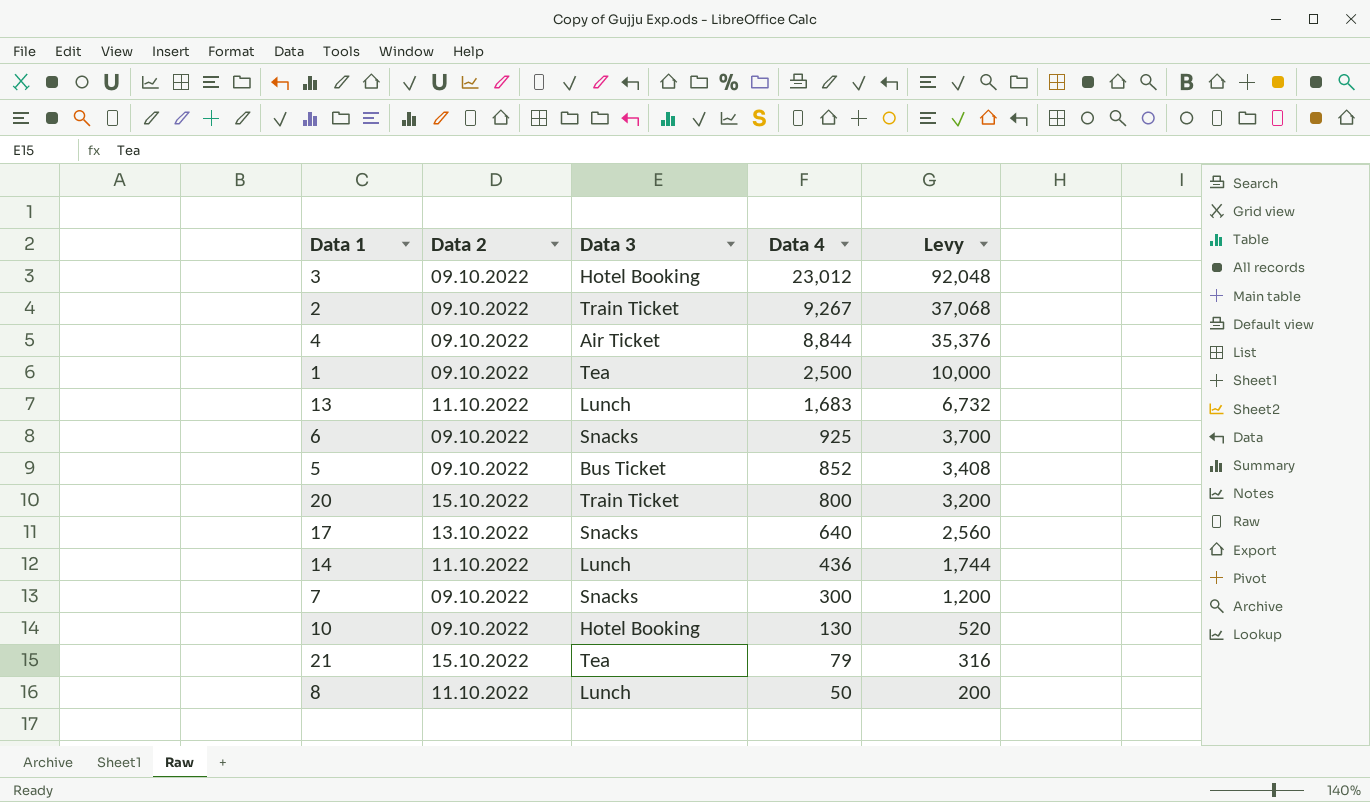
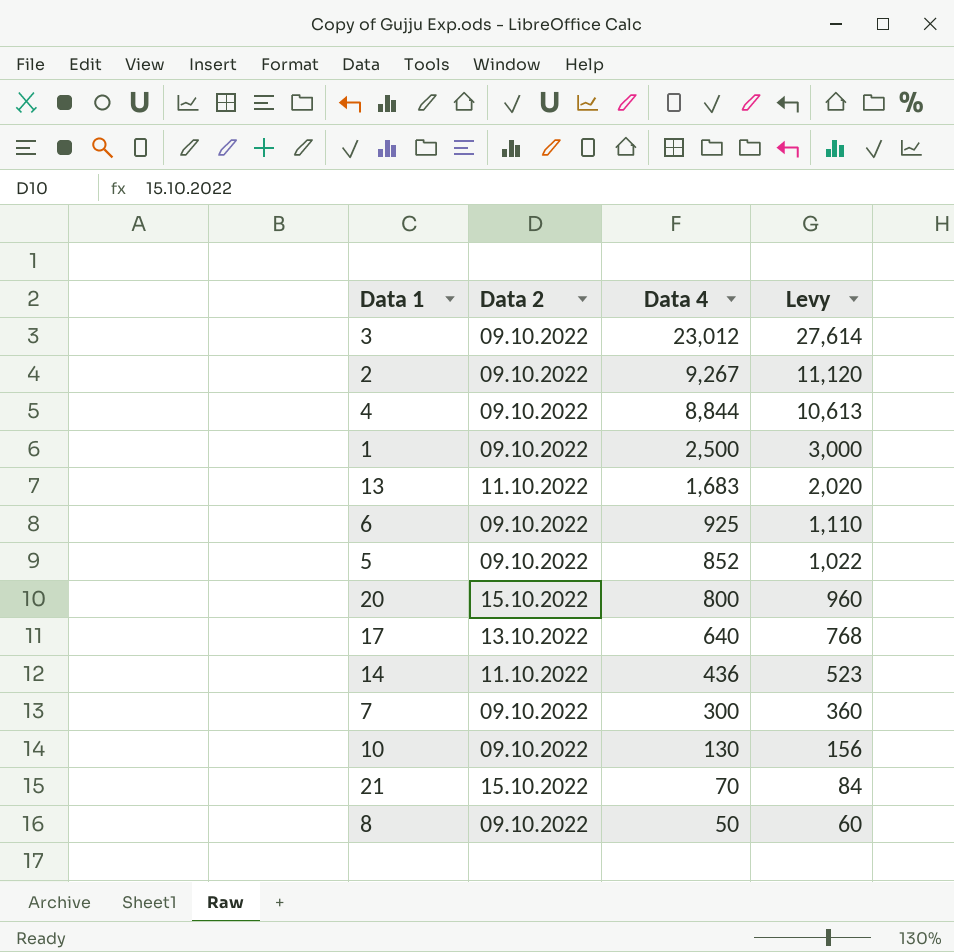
column Data 3 | position: 3 -> none
column Levy | formula: [Data 4] * 4 -> [Data 4] * 1.2
21 | Data 4: 79 -> 70
8 | Data 2: 11.10.2022 -> 09.10.2022

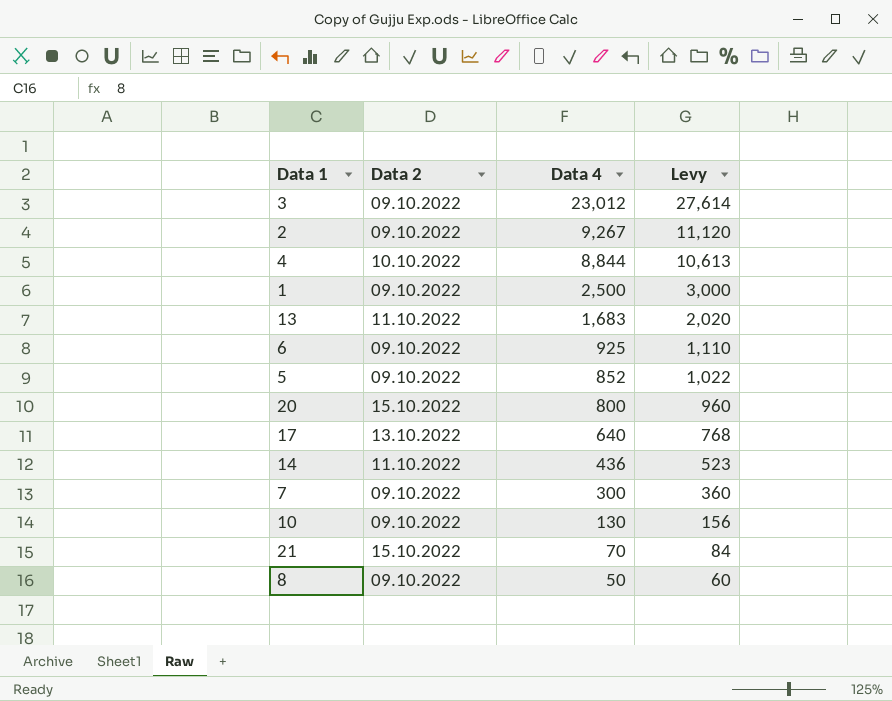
4 | Data 2: 09.10.2022 -> 10.10.2022

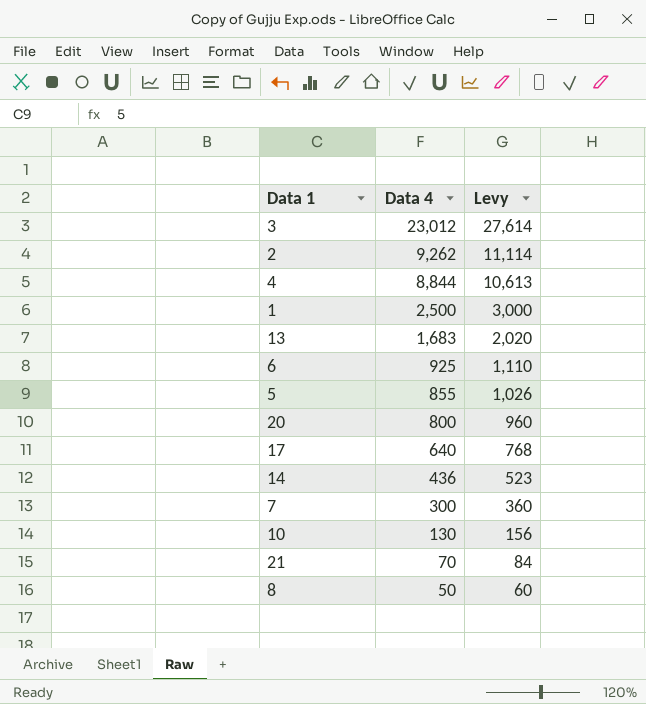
column Data 2 | position: 2 -> none
2 | Data 4: 9,267 -> 9,262
2 | Levy: 11,120 -> 11,114
5 | Data 4: 852 -> 855
5 | Levy: 1,022 -> 1,026

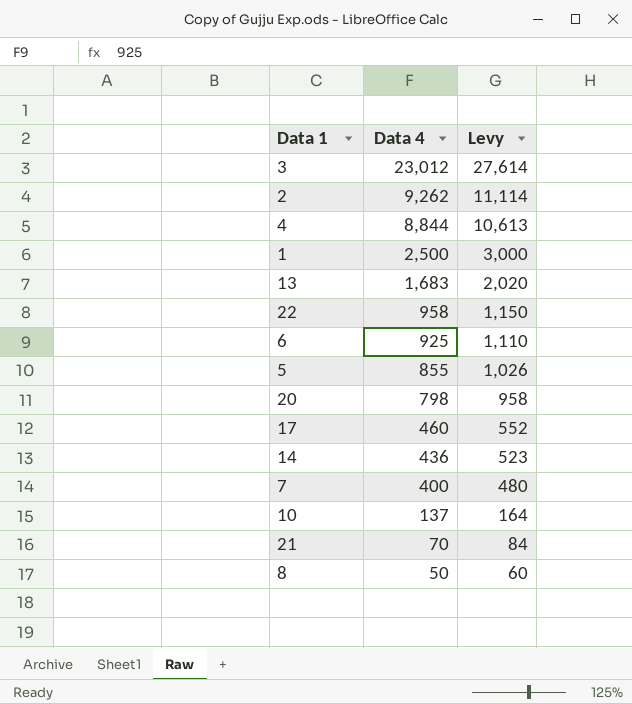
row 22: none -> 958 | 1,150
20 | Data 4: 800 -> 798
20 | Levy: 960 -> 958
17 | Data 4: 640 -> 460
17 | Levy: 768 -> 552
7 | Data 4: 300 -> 400
7 | Levy: 360 -> 480
10 | Data 4: 130 -> 137
10 | Levy: 156 -> 164

